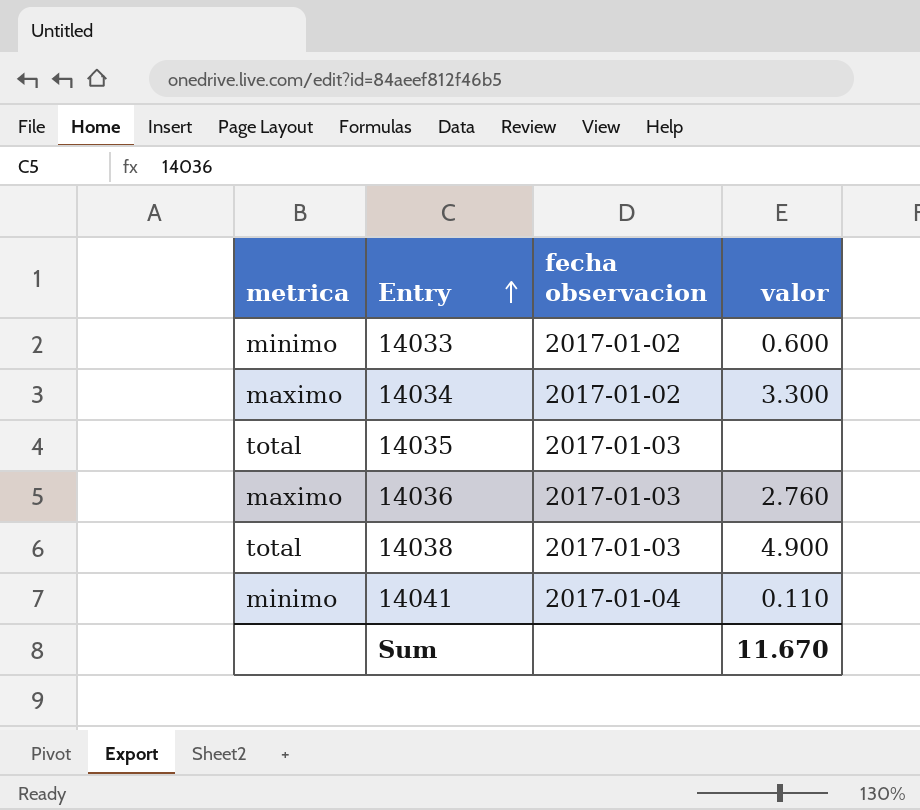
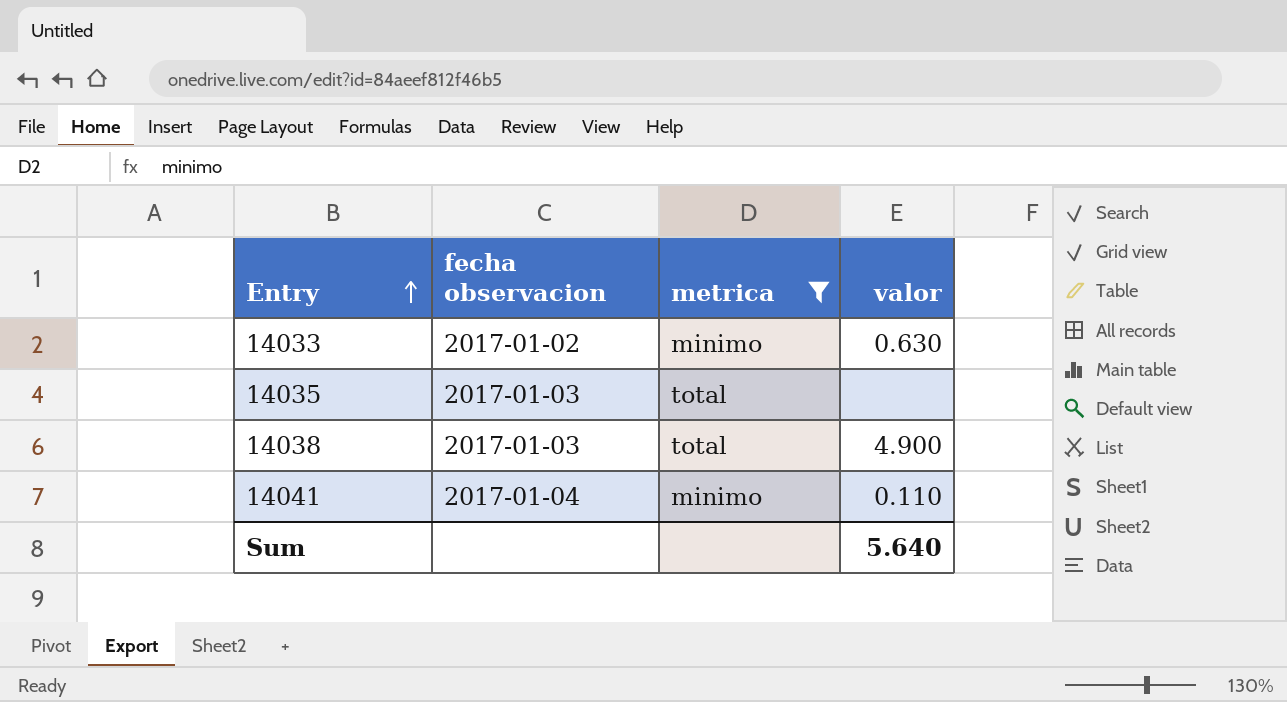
filter: none -> metrica != maximo
column metrica | position: 1 -> 3
14033 | valor: 0.600 -> 0.630
Sum | valor: 11.670 -> 5.640

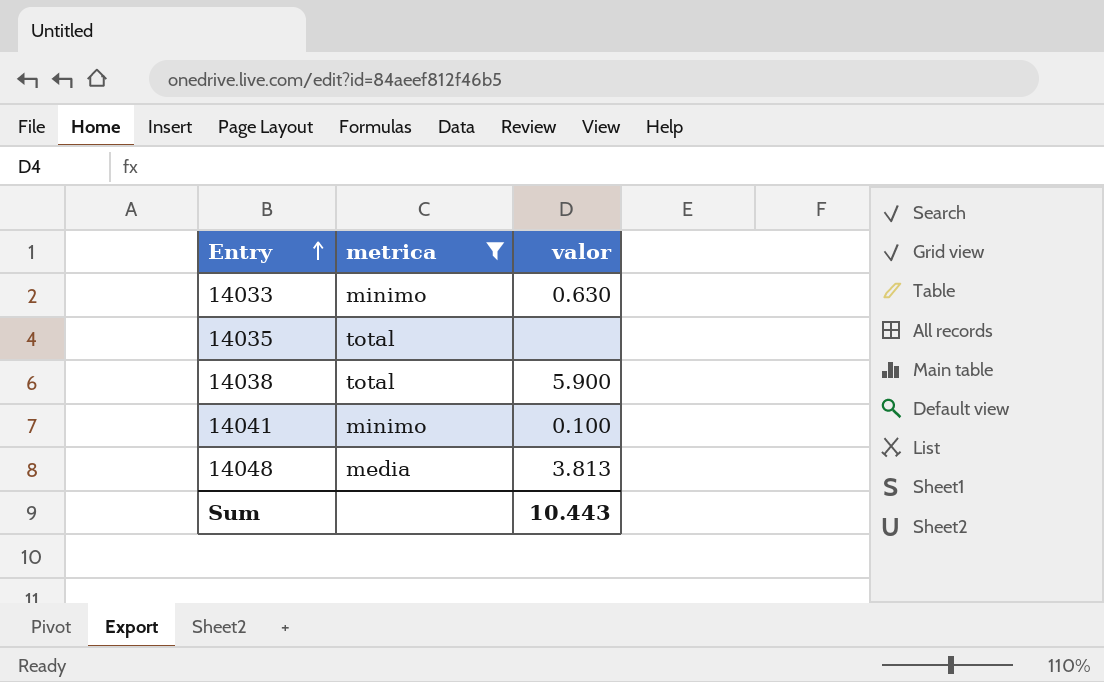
column fecha observacion | position: 2 -> none
14038 | valor: 4.900 -> 5.900
14041 | valor: 0.110 -> 0.100
row 14048: none -> media | 3.813
Sum | valor: 5.640 -> 10.443

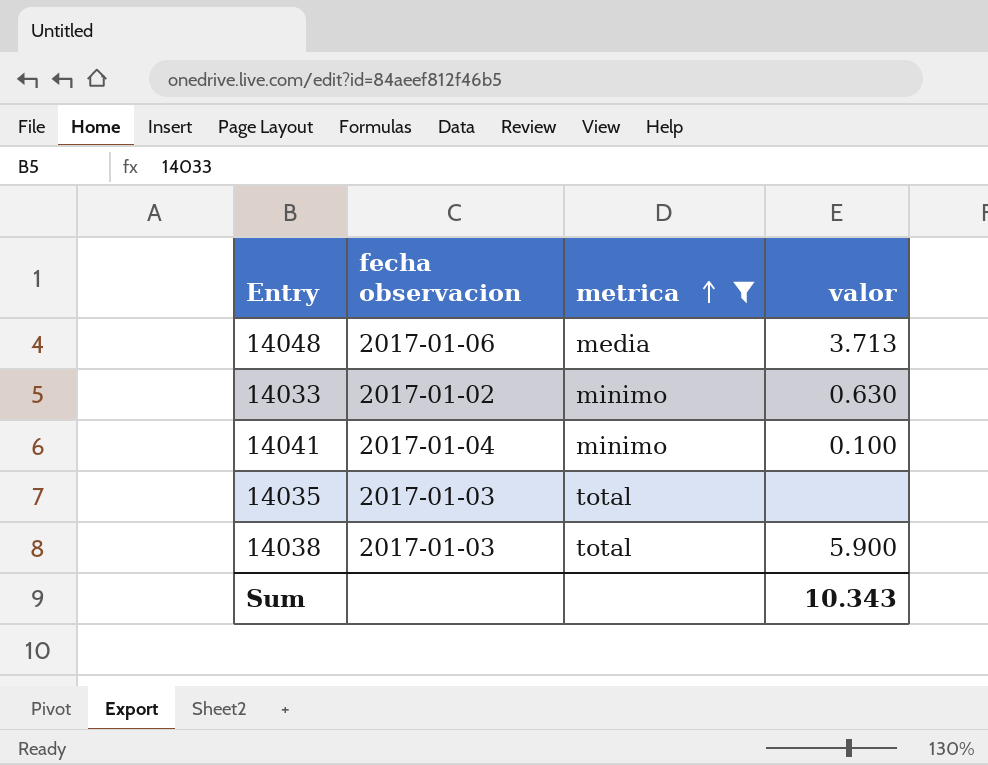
row order: Entry ascending -> metrica ascending
column fecha observacion | position: none -> 2
14048 | valor: 3.813 -> 3.713
Sum | valor: 10.443 -> 10.343

